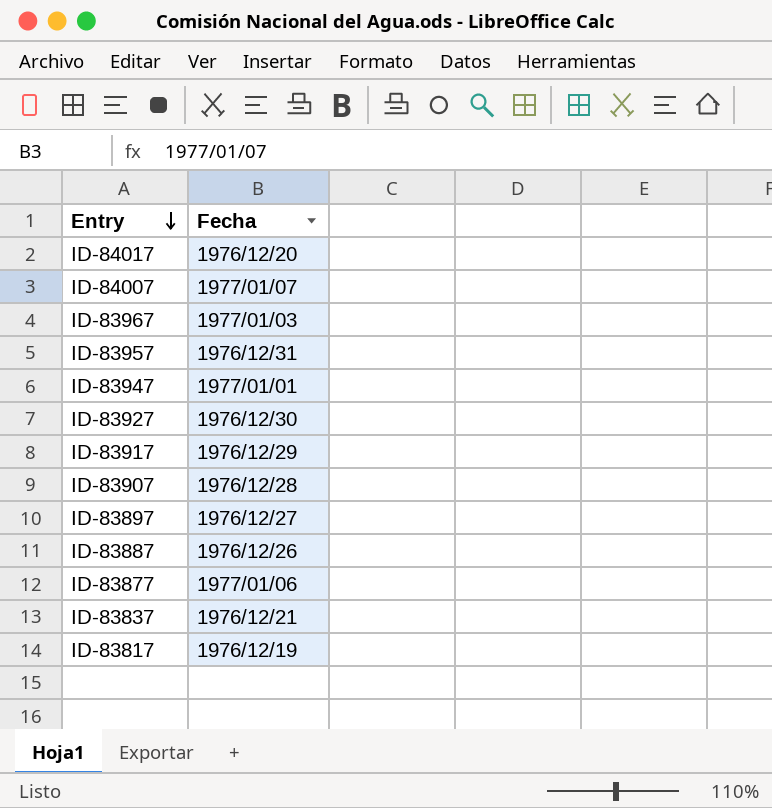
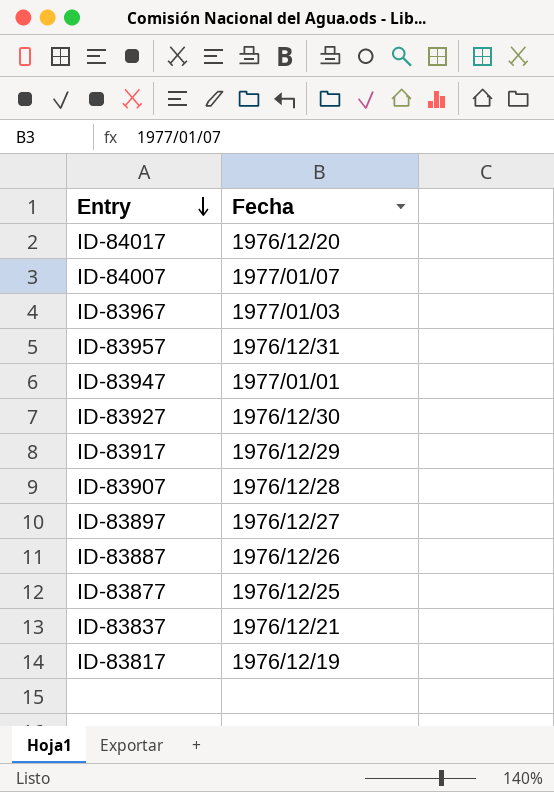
ID-83877 | Fecha: 1977/01/06 -> 1976/12/25

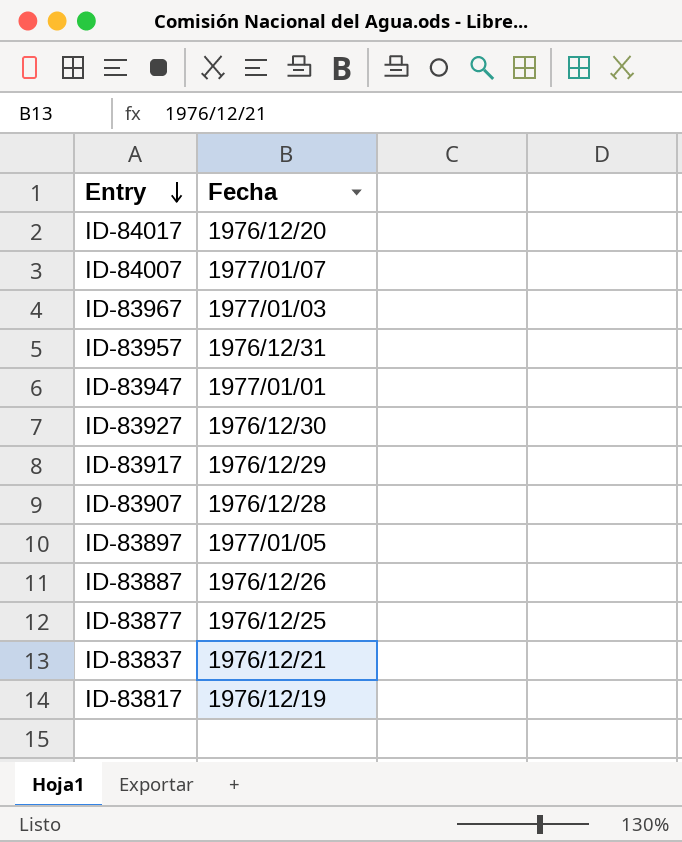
ID-83897 | Fecha: 1976/12/27 -> 1977/01/05

